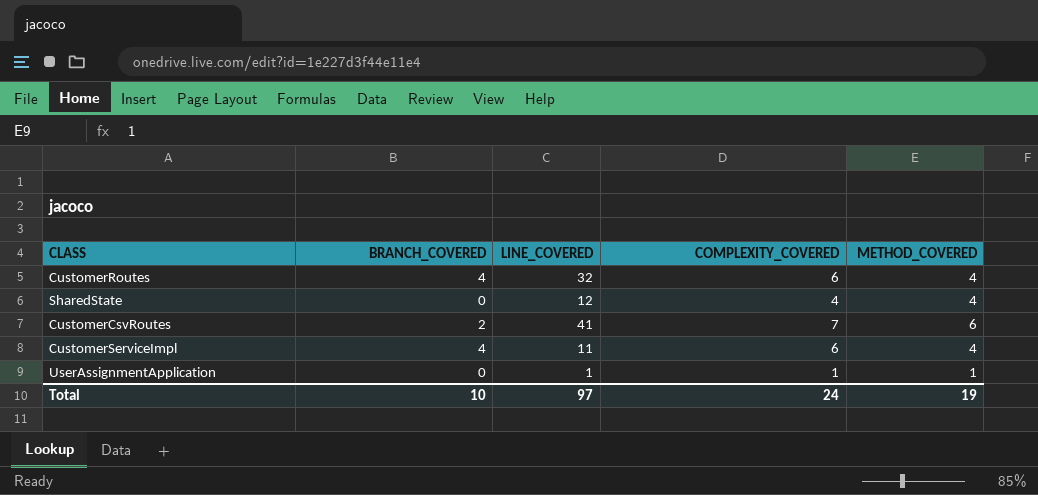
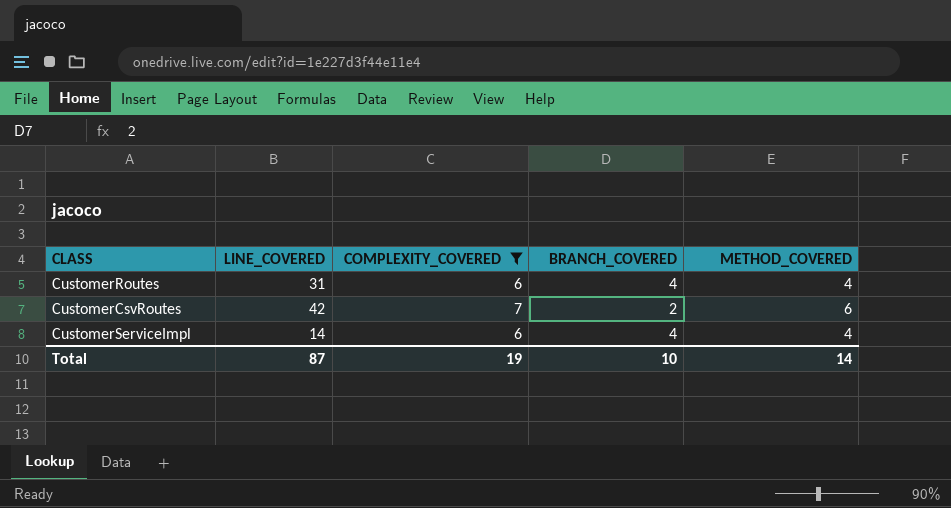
filter: none -> COMPLEXITY_COVERED >= 6
column BRANCH_COVERED | position: 2 -> 4
CustomerRoutes | LINE_COVERED: 32 -> 31
CustomerCsvRoutes | LINE_COVERED: 41 -> 42
CustomerServiceImpl | LINE_COVERED: 11 -> 14
Total | LINE_COVERED: 97 -> 87
Total | COMPLEXITY_COVERED: 24 -> 19
Total | METHOD_COVERED: 19 -> 14

